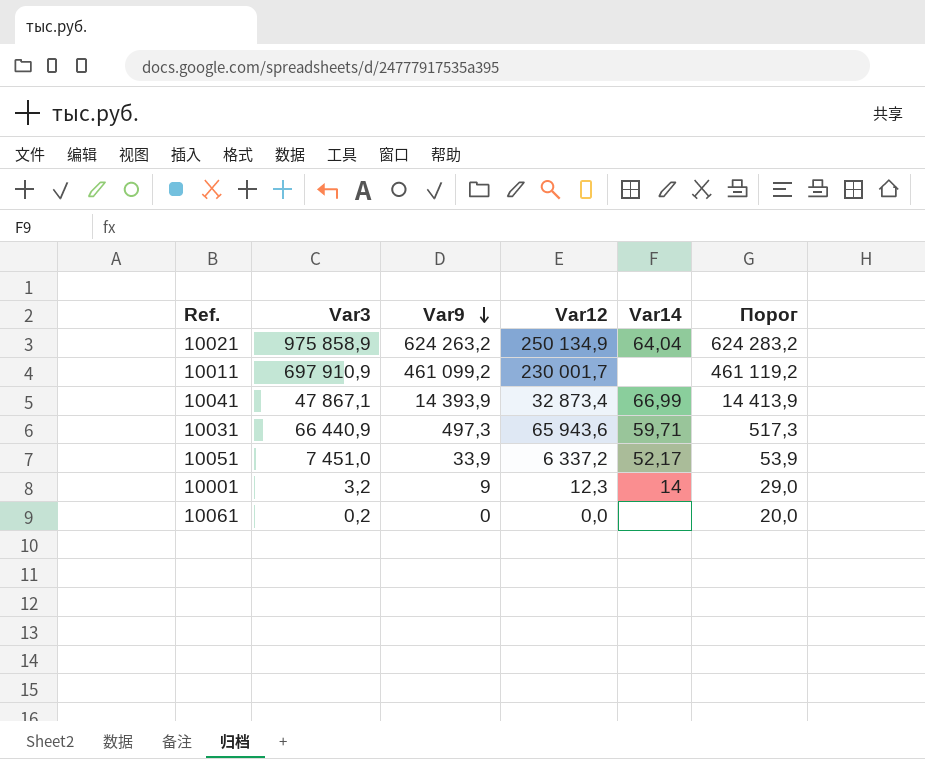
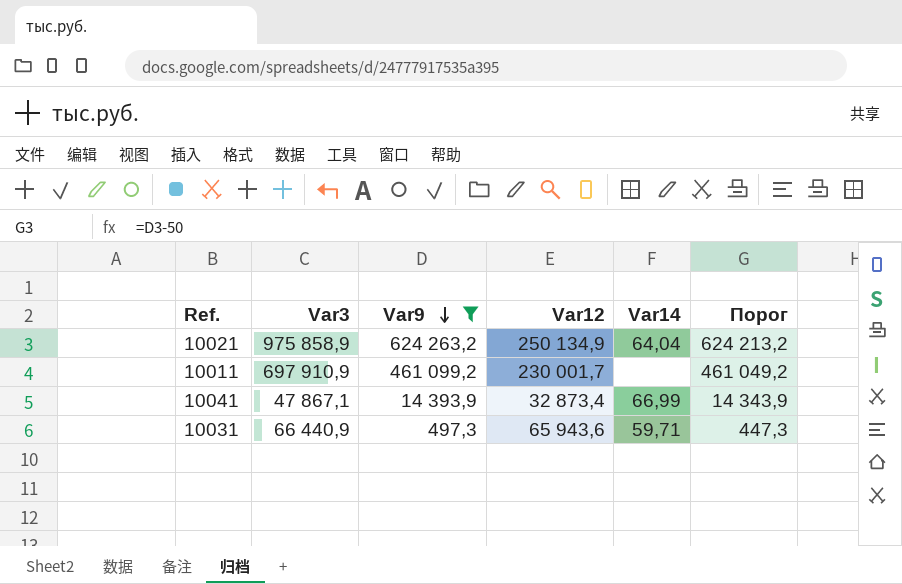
filter: none -> Var9 >= 497,3
column Порог | formula: [Var9] + 20 -> [Var9] - 50

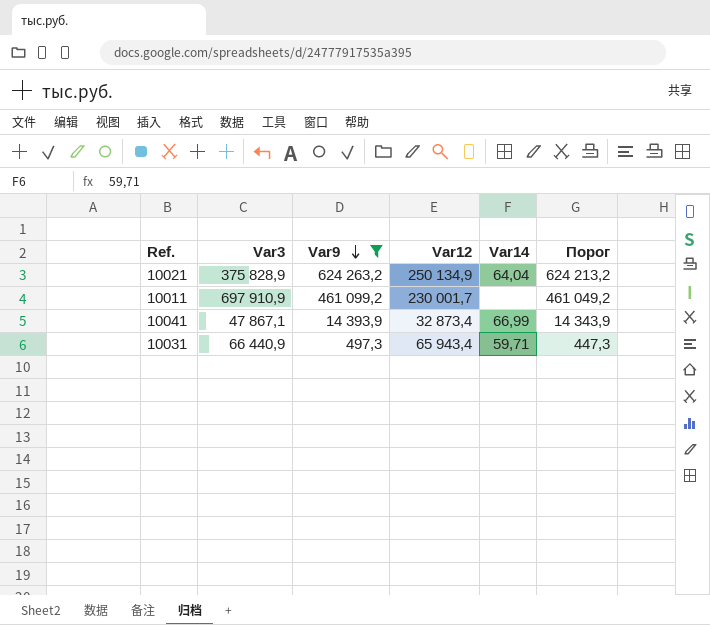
10021 | Var3: 975 858,9 -> 375 828,9
10031 | Var12: 65 943,6 -> 65 943,4

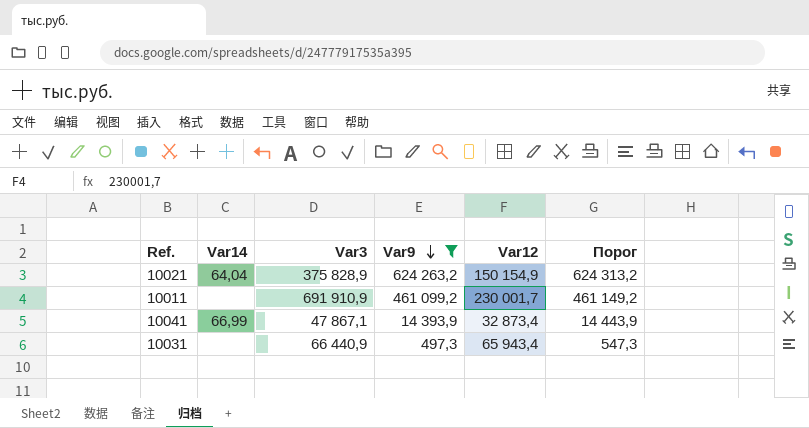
column Var14 | position: 5 -> 2
column Порог | formula: [Var9] - 50 -> [Var9] + 50
10021 | Var12: 250 134,9 -> 150 154,9
10011 | Var3: 697 910,9 -> 691 910,9
10031 | Var14: 59,71 -> none

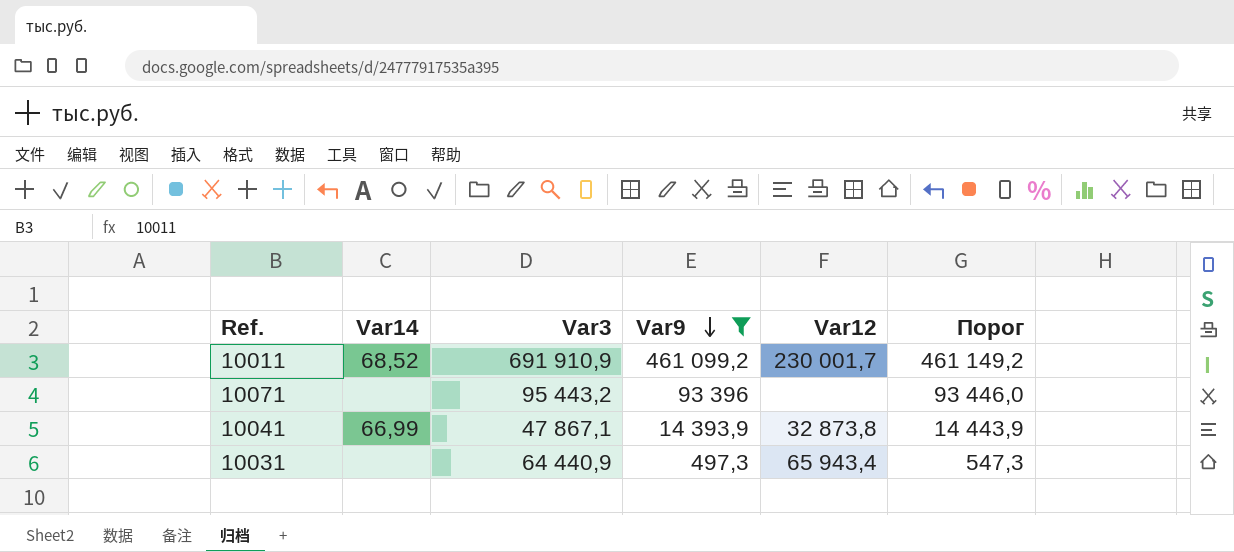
row 10021: 64,04 | 375 828,9 | 624 263,2 | 150 154,9 | 624 313,2 -> none
10011 | Var14: none -> 68,52
row 10071: none -> none | 95 443,2 | 93 396 | none | 93 446,0
10041 | Var12: 32 873,4 -> 32 873,8
10031 | Var3: 66 440,9 -> 64 440,9

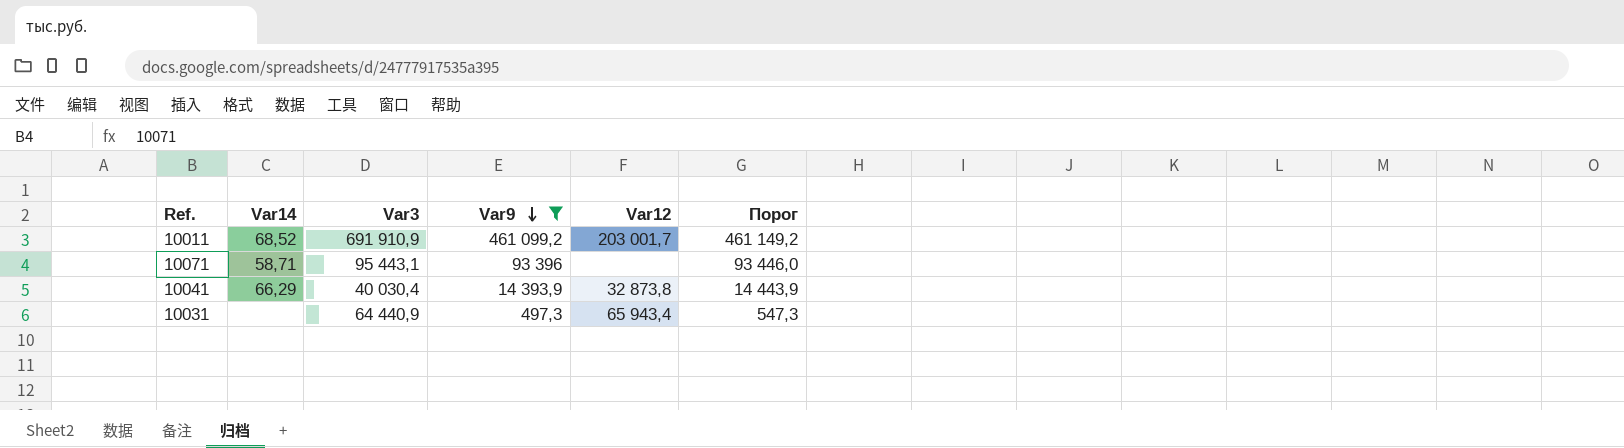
10011 | Var12: 230 001,7 -> 203 001,7
10071 | Var14: none -> 58,71
10071 | Var3: 95 443,2 -> 95 443,1
10041 | Var14: 66,99 -> 66,29
10041 | Var3: 47 867,1 -> 40 030,4

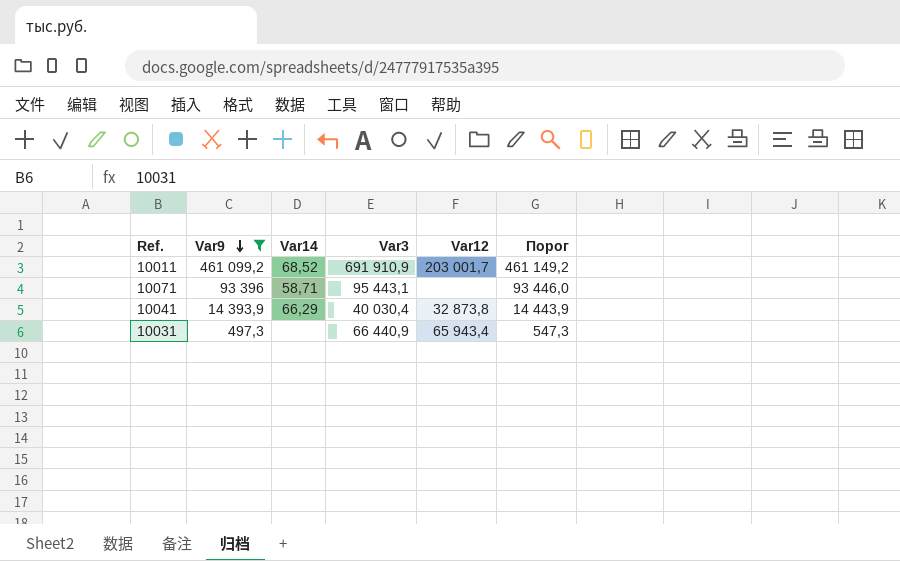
column Var9 | position: 4 -> 2
10031 | Var3: 64 440,9 -> 66 440,9

